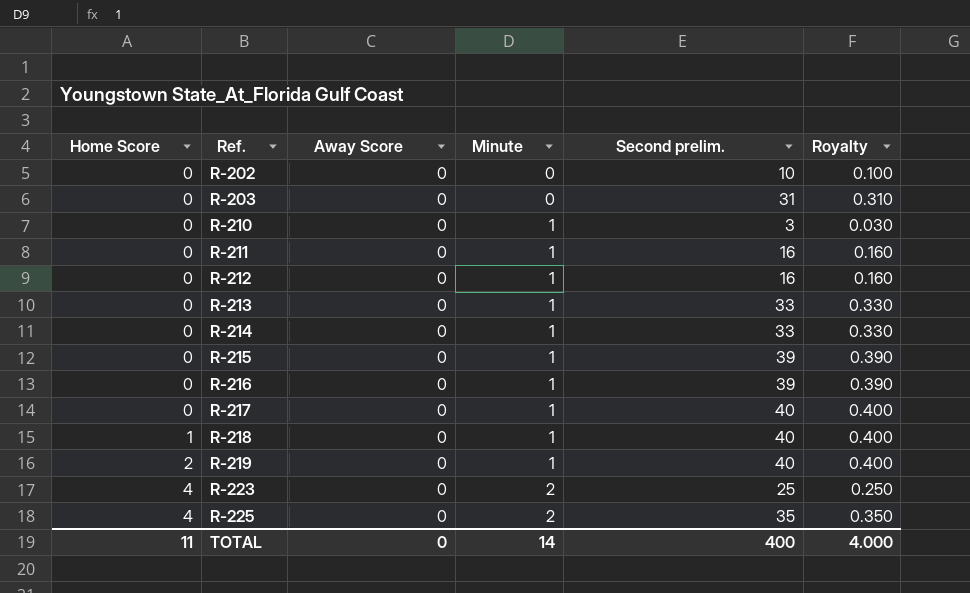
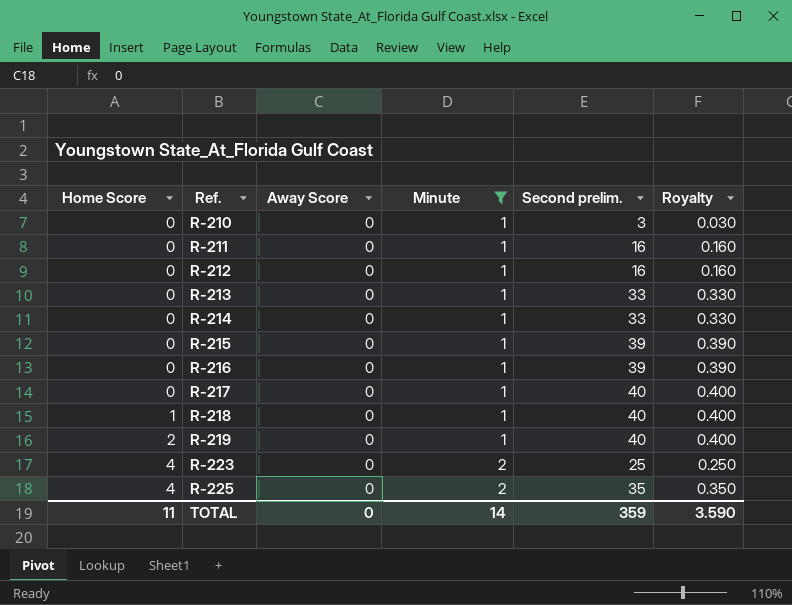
filter: none -> Minute != 0
TOTAL | Second prelim.: 400 -> 359
TOTAL | Royalty: 4.000 -> 3.590

